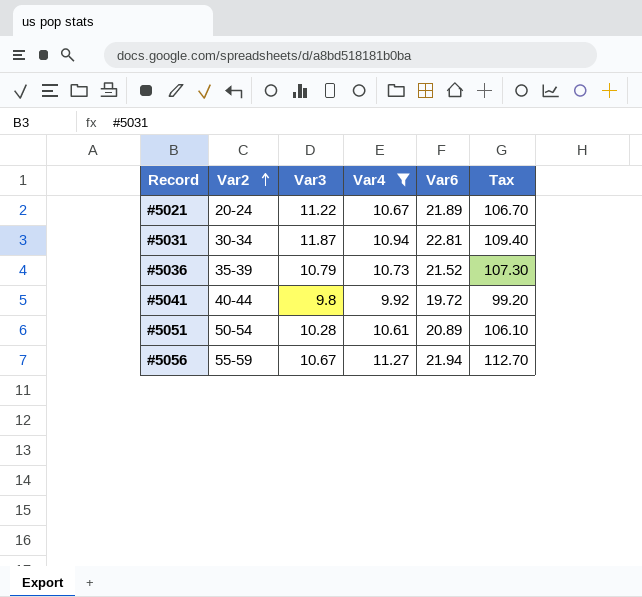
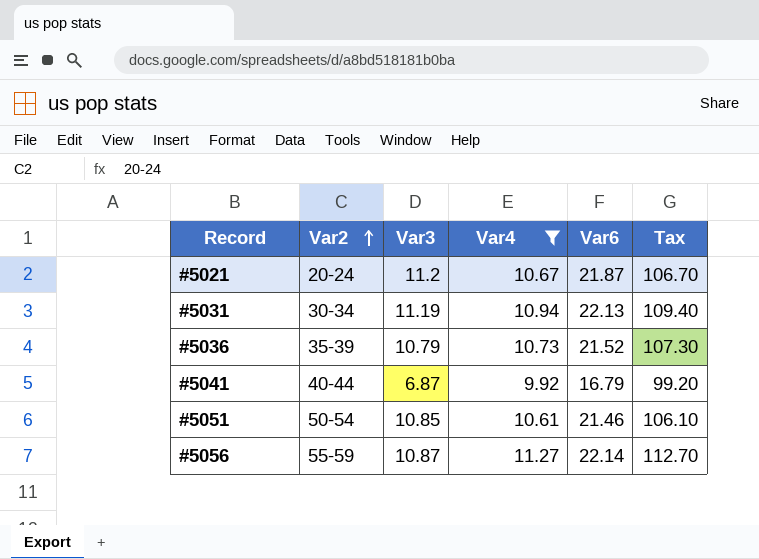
#5021 | Var3: 11.22 -> 11.2
#5021 | Var6: 21.89 -> 21.87
#5031 | Var3: 11.87 -> 11.19
#5031 | Var6: 22.81 -> 22.13
#5041 | Var3: 9.8 -> 6.87
#5041 | Var6: 19.72 -> 16.79
#5051 | Var3: 10.28 -> 10.85
#5051 | Var6: 20.89 -> 21.46
#5056 | Var3: 10.67 -> 10.87
#5056 | Var6: 21.94 -> 22.14

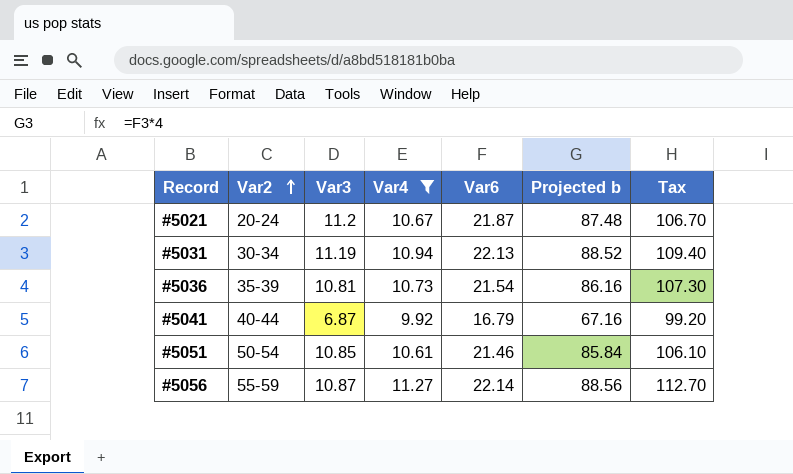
column Projected b | formula: none -> [Var6] * 4
#5036 | Var3: 10.79 -> 10.81
#5036 | Var6: 21.52 -> 21.54

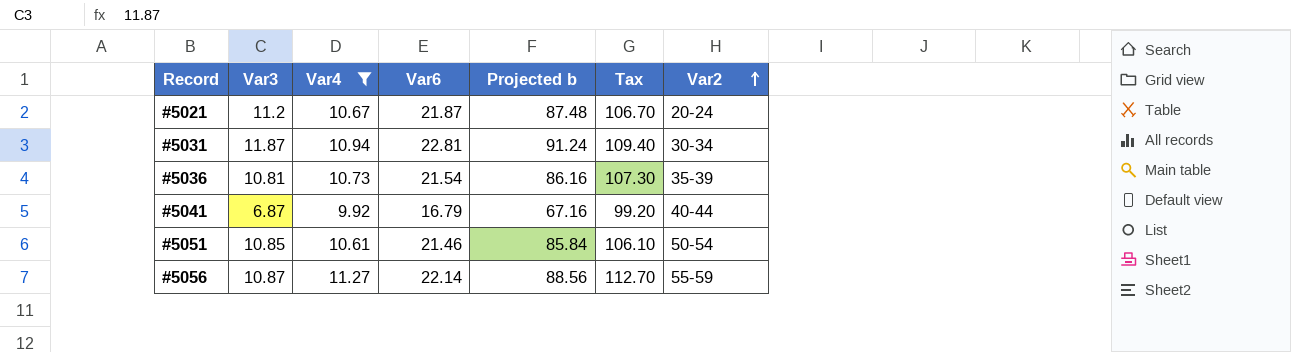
column Var2 | position: 2 -> 7
#5031 | Var3: 11.19 -> 11.87
#5031 | Var6: 22.13 -> 22.81
#5031 | Projected b: 88.52 -> 91.24

